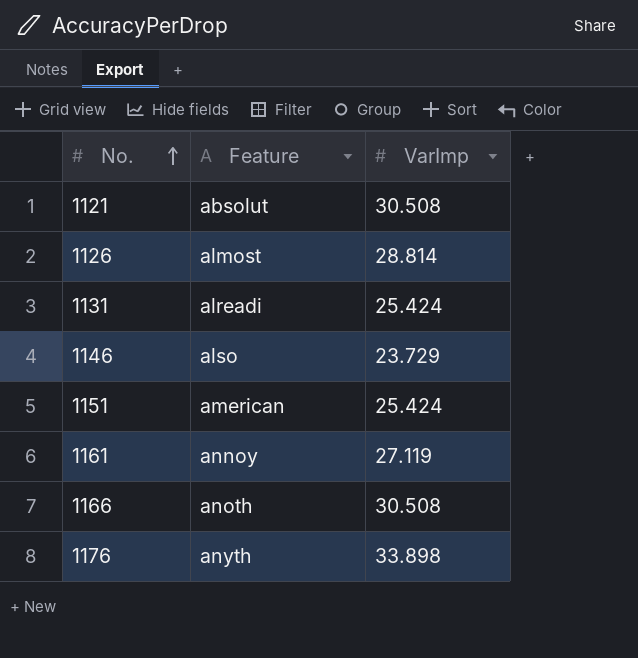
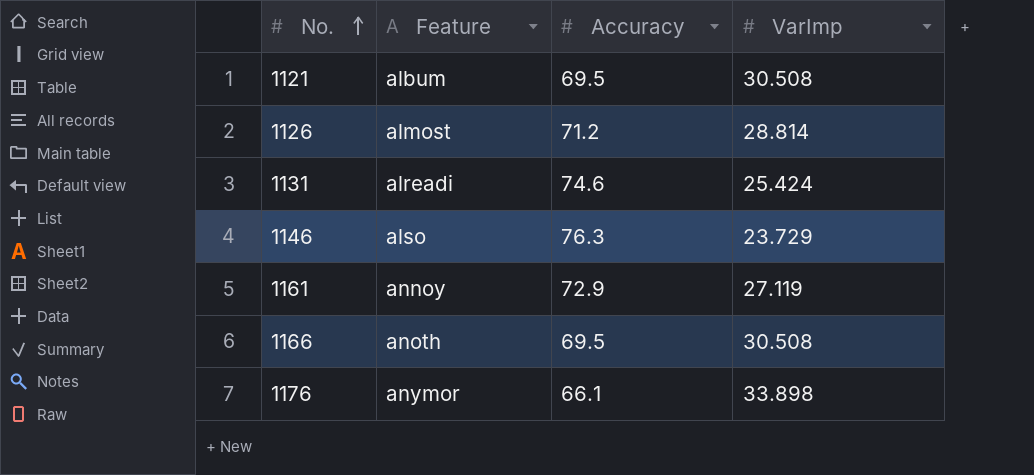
column Accuracy | position: none -> 3
row 1151: american | 25.424 -> none
1121 | Feature: absolut -> album
1176 | Feature: anyth -> anymor

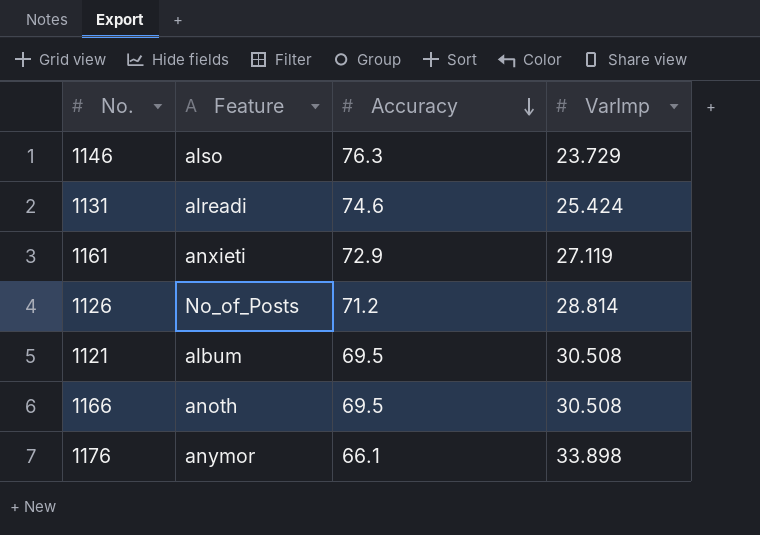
row order: No. ascending -> Accuracy descending
1161 | Feature: annoy -> anxieti
1126 | Feature: almost -> No_of_Posts

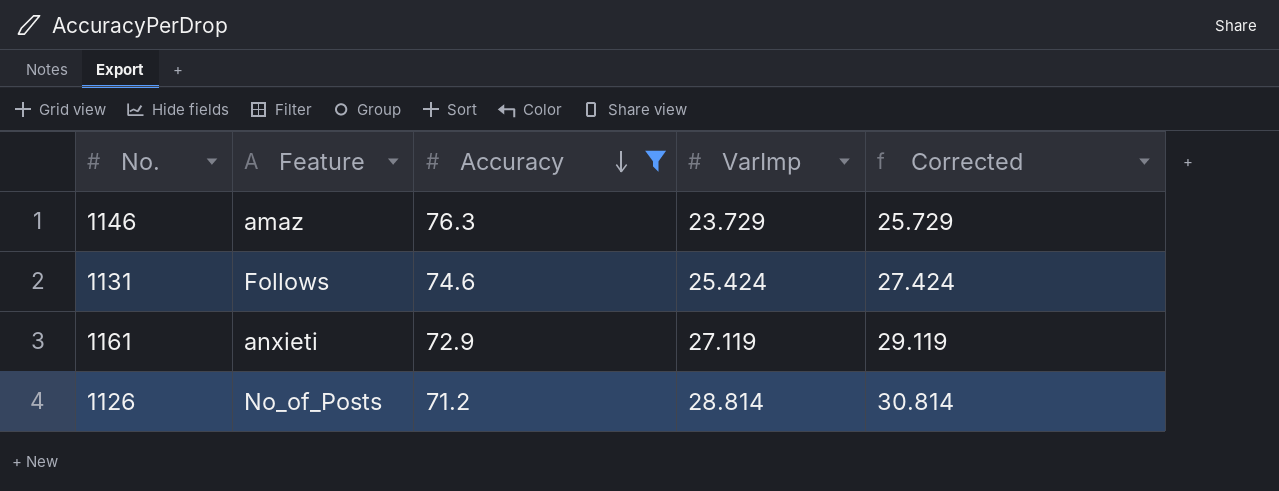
filter: none -> Accuracy >= 71.2
column Corrected | formula: none -> [VarImp] + 2
1146 | Feature: also -> amaz
1131 | Feature: alreadi -> Follows

